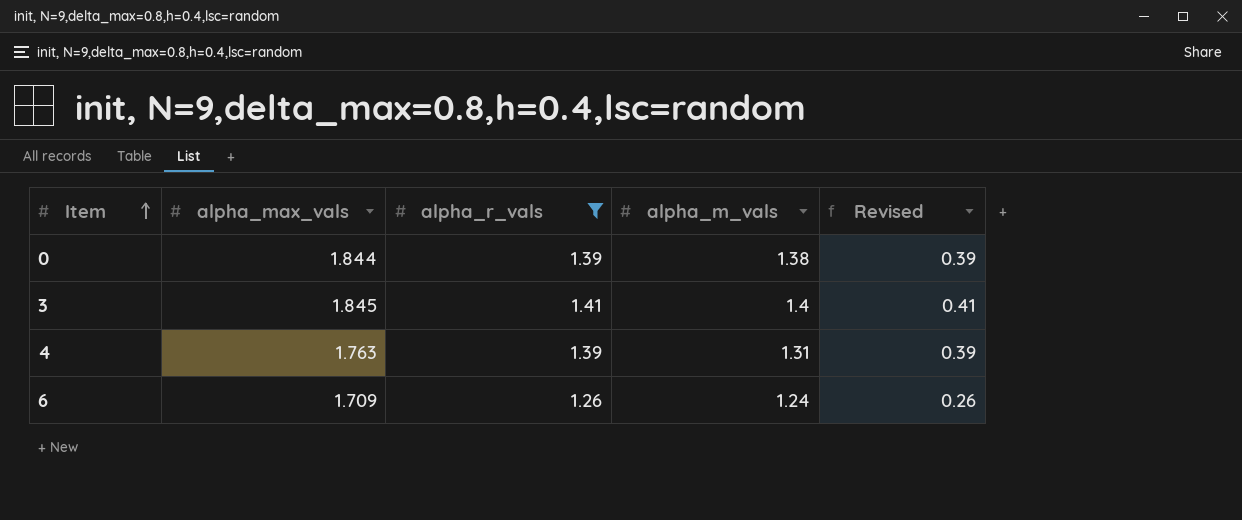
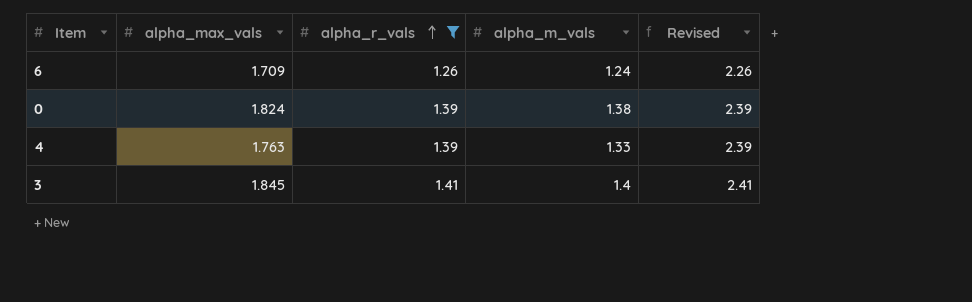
row order: Item ascending -> alpha_r_vals ascending
column Revised | formula: [alpha_r_vals] - 1 -> [alpha_r_vals] + 1
0 | alpha_max_vals: 1.844 -> 1.824
4 | alpha_m_vals: 1.31 -> 1.33

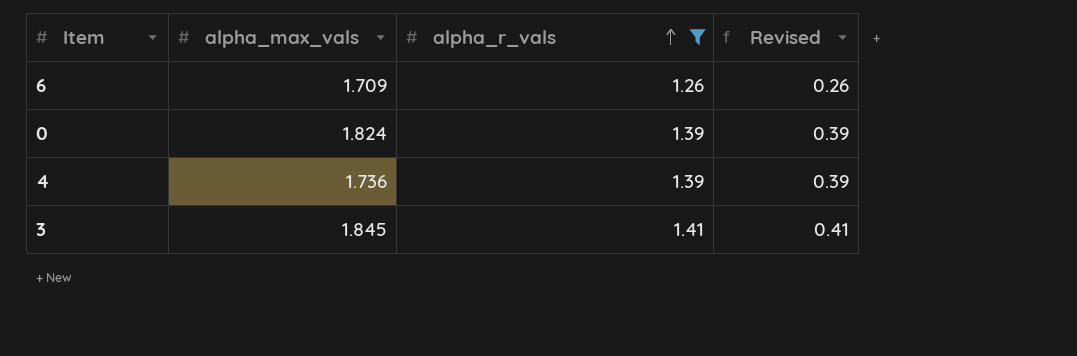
column alpha_m_vals | position: 4 -> none
column Revised | formula: [alpha_r_vals] + 1 -> [alpha_r_vals] - 1
4 | alpha_max_vals: 1.763 -> 1.736

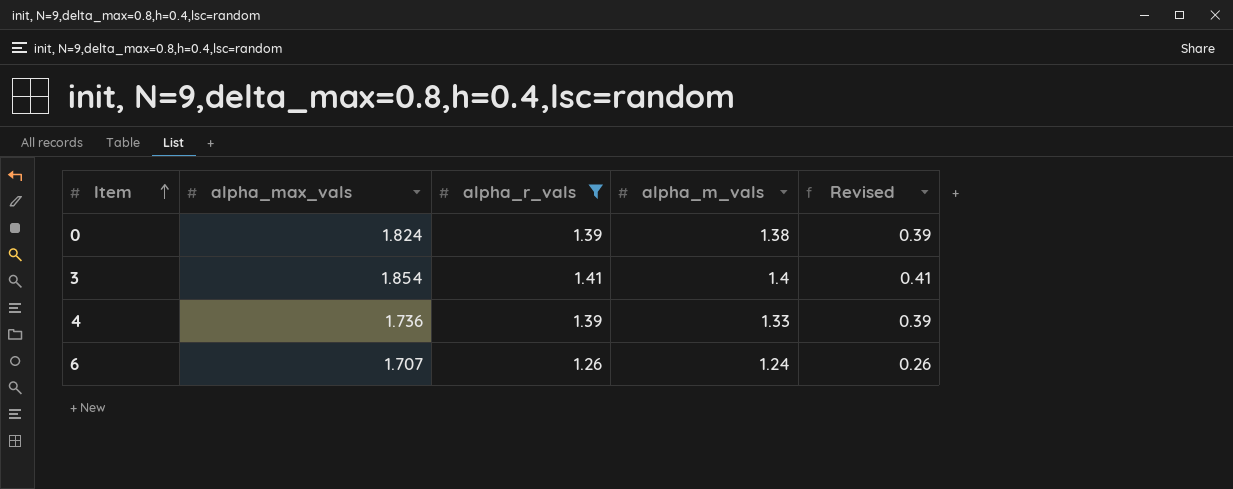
row order: alpha_r_vals ascending -> Item ascending
column alpha_m_vals | position: none -> 4
3 | alpha_max_vals: 1.845 -> 1.854
6 | alpha_max_vals: 1.709 -> 1.707

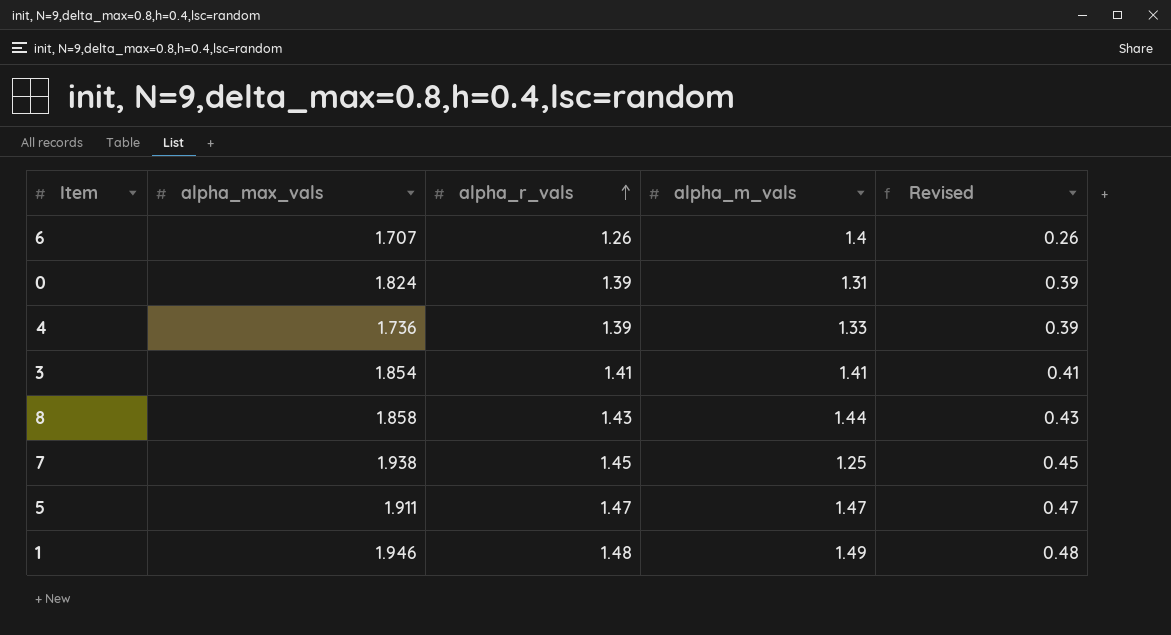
filter: alpha_r_vals <= 1.41 -> none
row order: Item ascending -> alpha_r_vals ascending
6 | alpha_m_vals: 1.24 -> 1.4
0 | alpha_m_vals: 1.38 -> 1.31
3 | alpha_m_vals: 1.4 -> 1.41

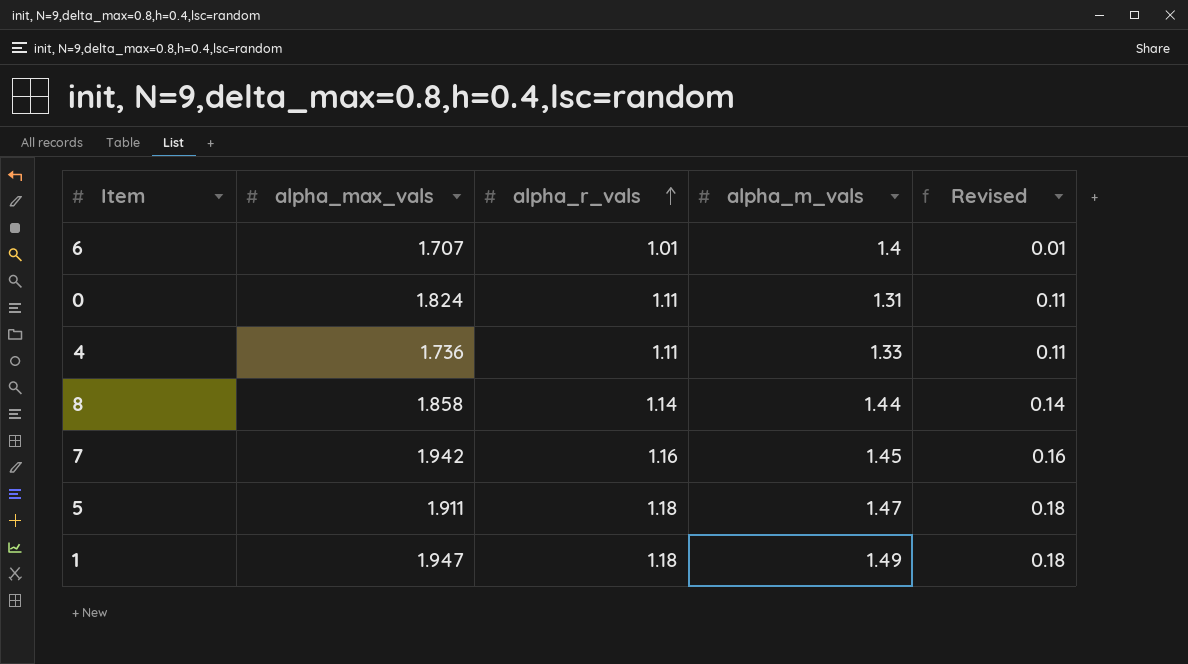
row 3: 1.854 | 1.41 | 1.41 | 0.41 -> none
6 | alpha_r_vals: 1.26 -> 1.01
6 | Revised: 0.26 -> 0.01
0 | alpha_r_vals: 1.39 -> 1.11
0 | Revised: 0.39 -> 0.11
4 | alpha_r_vals: 1.39 -> 1.11
4 | Revised: 0.39 -> 0.11
8 | alpha_r_vals: 1.43 -> 1.14
8 | Revised: 0.43 -> 0.14
7 | alpha_max_vals: 1.938 -> 1.942
7 | alpha_r_vals: 1.45 -> 1.16
7 | alpha_m_vals: 1.25 -> 1.45
7 | Revised: 0.45 -> 0.16
5 | alpha_r_vals: 1.47 -> 1.18
5 | Revised: 0.47 -> 0.18
1 | alpha_max_vals: 1.946 -> 1.947
1 | alpha_r_vals: 1.48 -> 1.18
1 | Revised: 0.48 -> 0.18

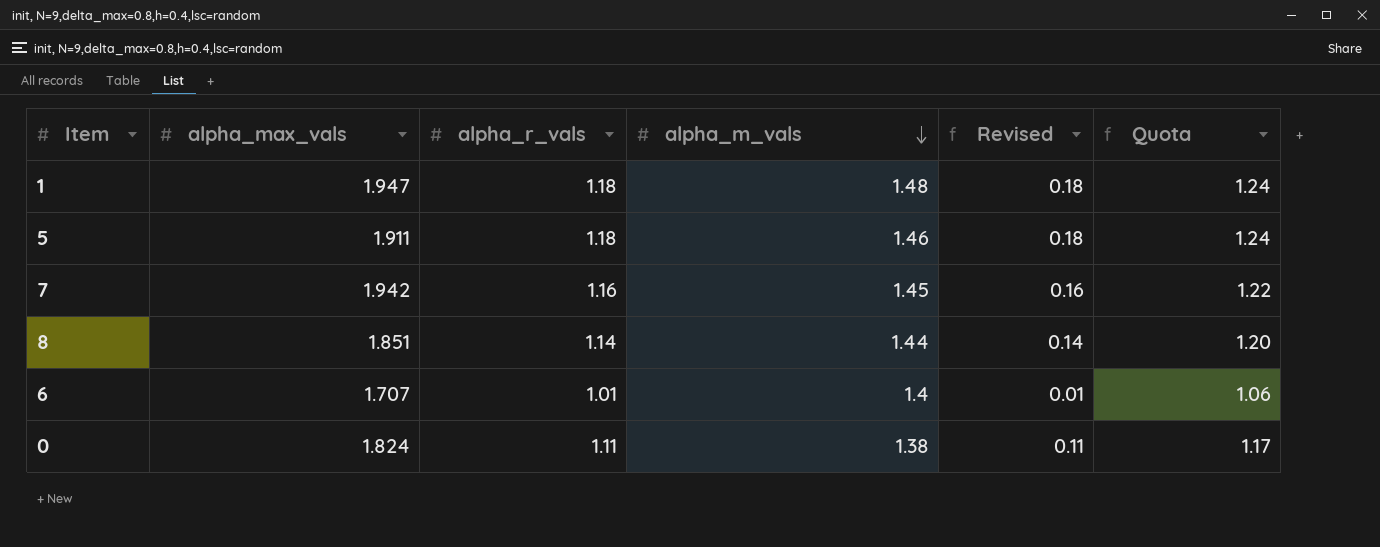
row order: alpha_r_vals ascending -> alpha_m_vals descending
column Quota | formula: none -> [alpha_r_vals] * 1.05
row 4: 1.736 | 1.11 | 1.33 | 0.11 -> none
1 | alpha_m_vals: 1.49 -> 1.48
5 | alpha_m_vals: 1.47 -> 1.46
8 | alpha_max_vals: 1.858 -> 1.851
0 | alpha_m_vals: 1.31 -> 1.38

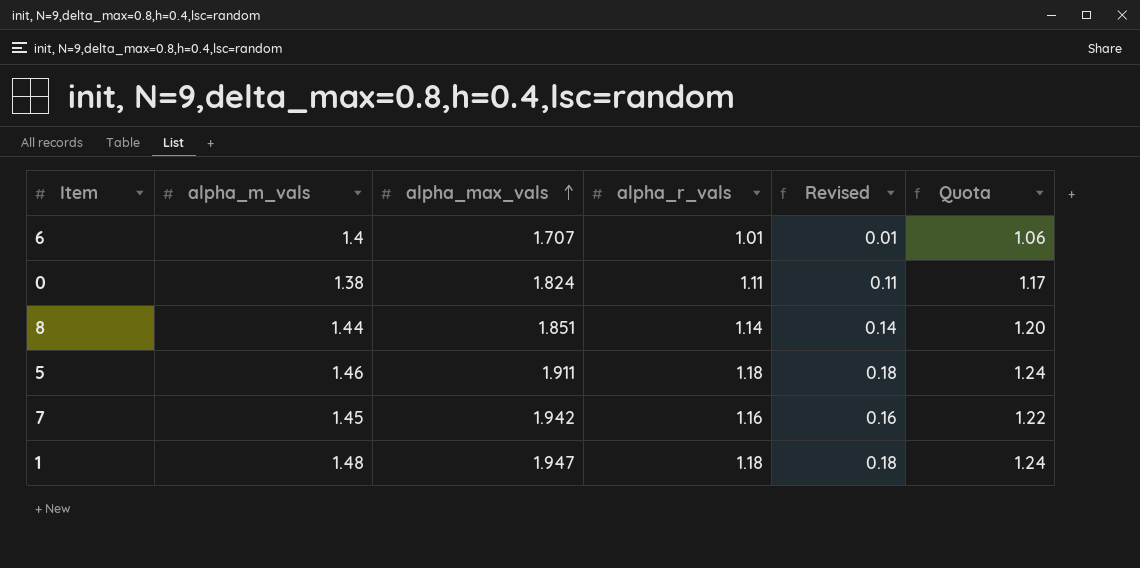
row order: alpha_m_vals descending -> alpha_max_vals ascending
column alpha_m_vals | position: 4 -> 2

